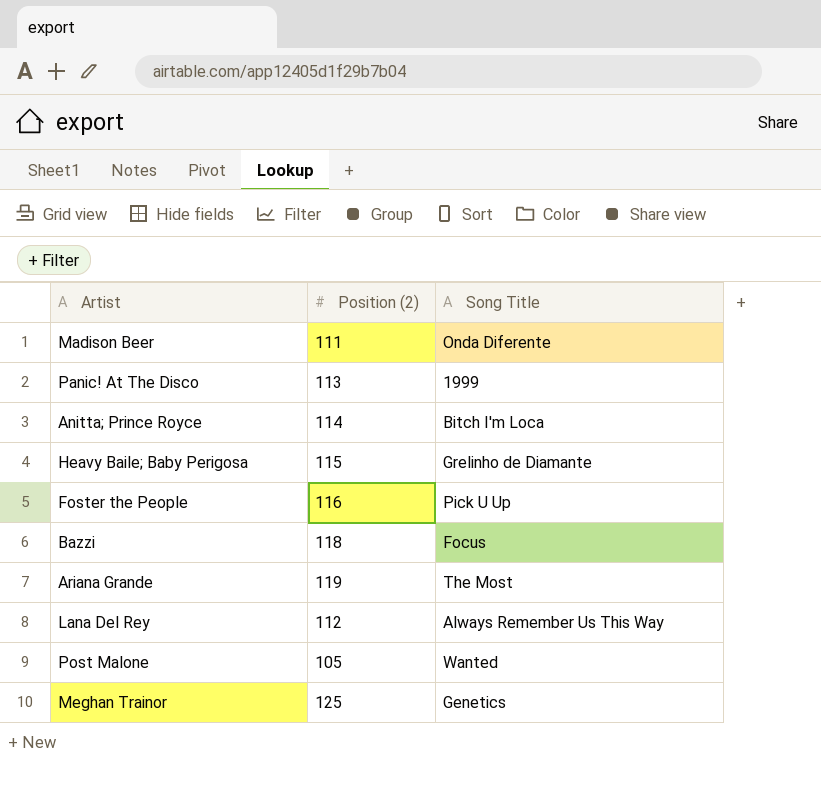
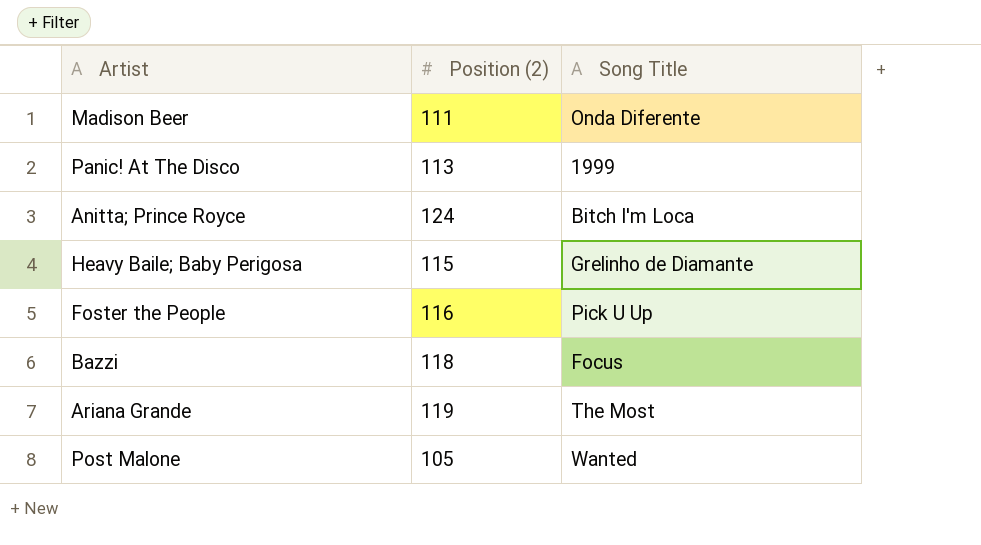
row Lana Del Rey: 112 | Always Remember Us This Way -> none
row Meghan Trainor: 125 | Genetics -> none
Anitta; Prince Royce | Position (2): 114 -> 124

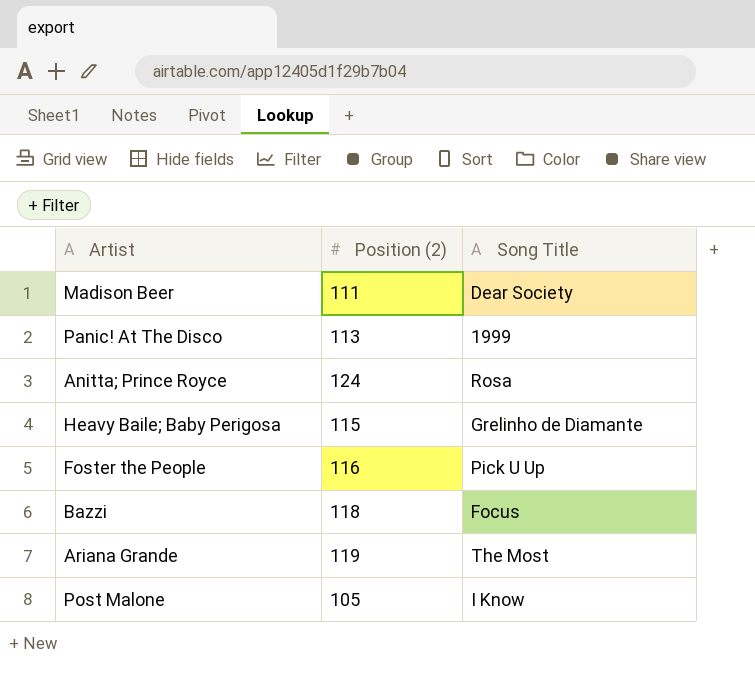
Madison Beer | Song Title: Onda Diferente -> Dear Society
Anitta; Prince Royce | Song Title: Bitch I'm Loca -> Rosa
Post Malone | Song Title: Wanted -> I Know

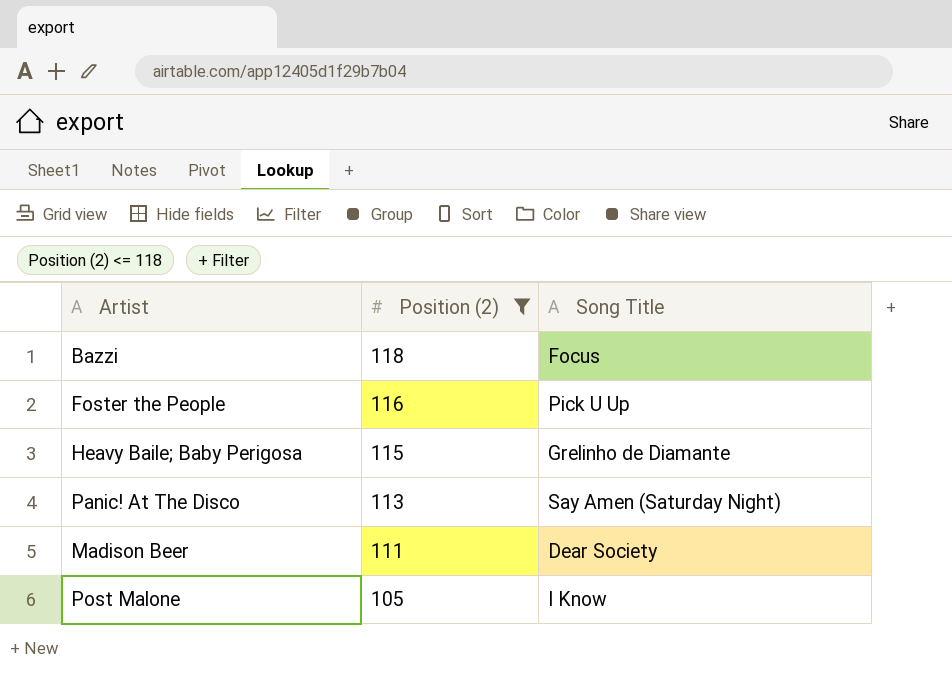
filter: none -> Position (2) <= 118
row order: none -> Position (2) descending
Panic! At The Disco | Song Title: 1999 -> Say Amen (Saturday Night)

